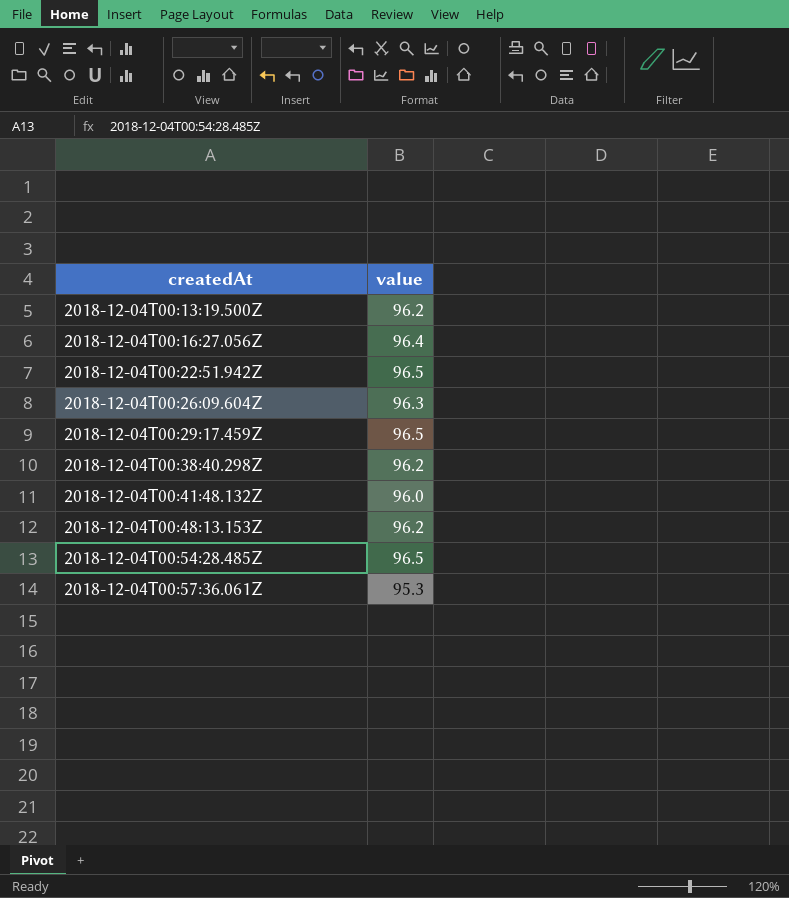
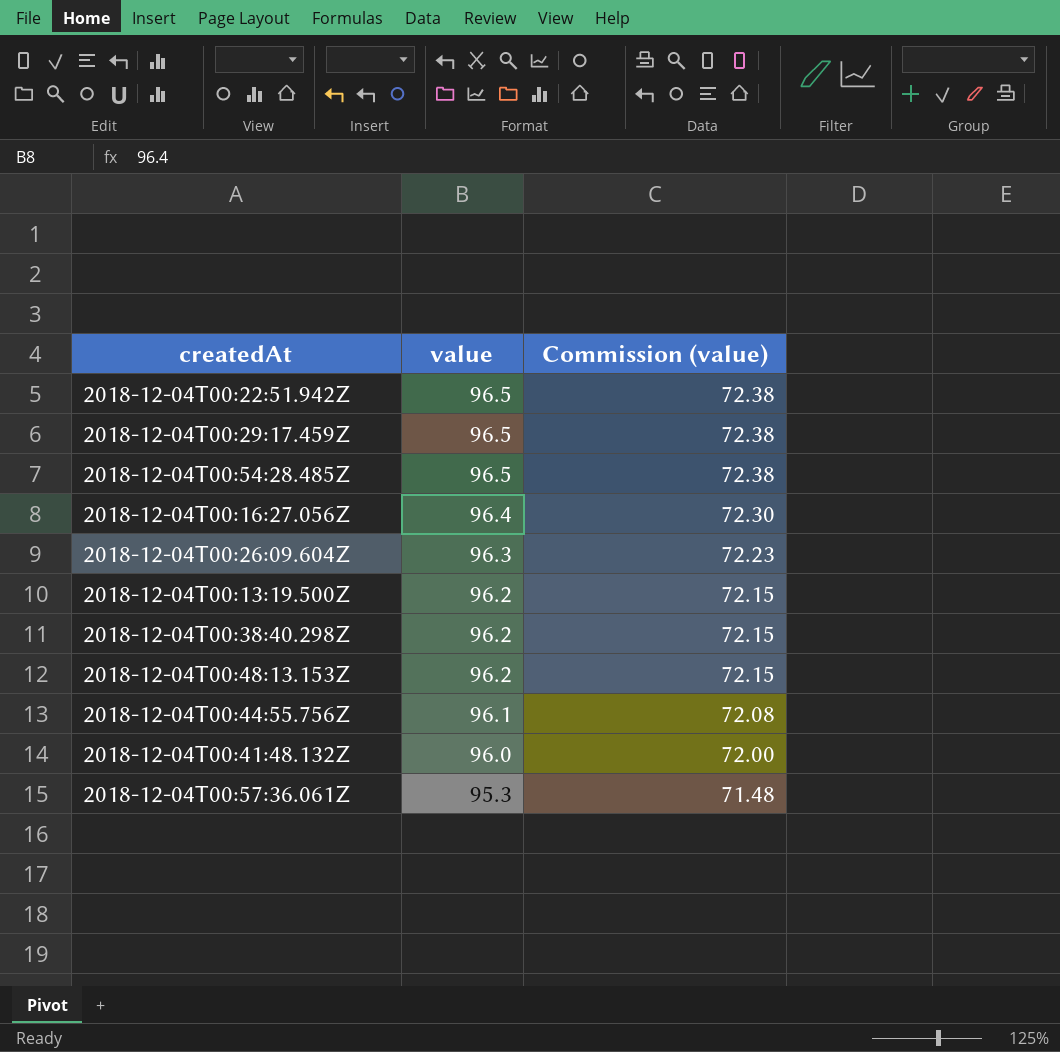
row order: createdAt ascending -> value descending
column Commission (value) | formula: none -> [value] * 0.75
row 2018-12-04T00:44:55.756Z: none -> 96.1 | 72.08

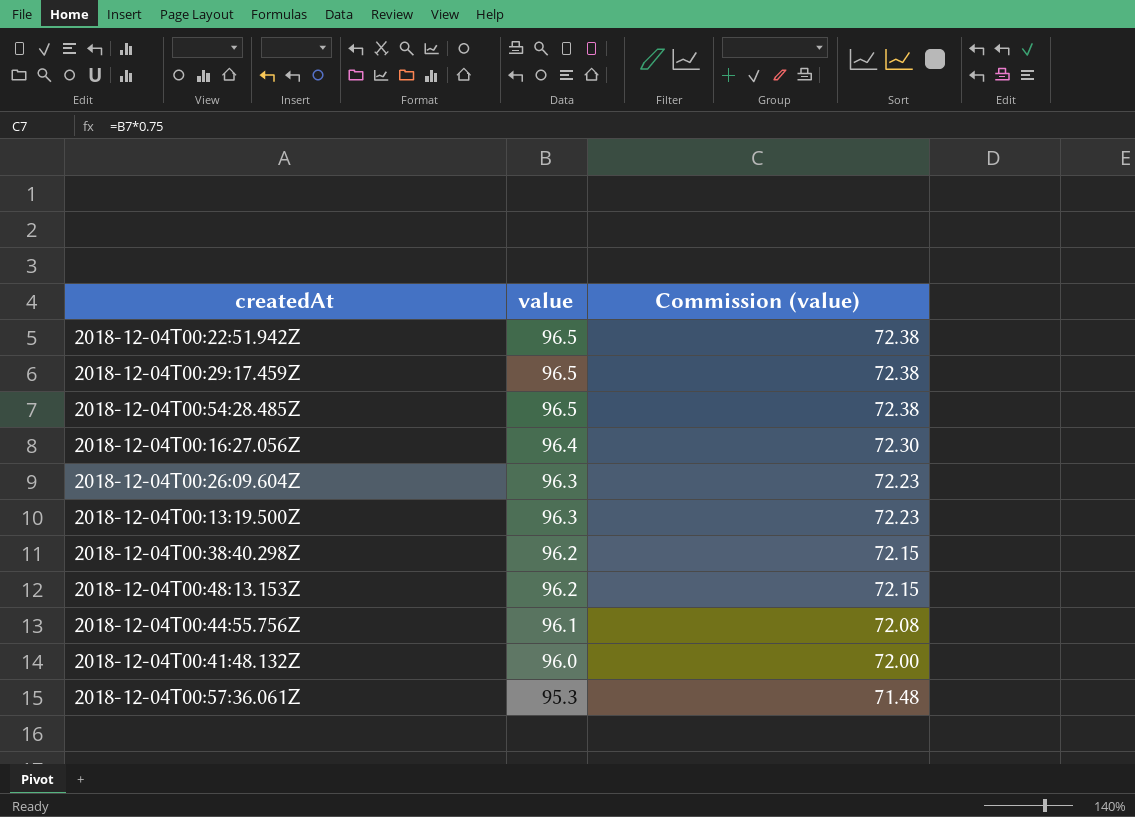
2018-12-04T00:13:19.500Z | value: 96.2 -> 96.3
2018-12-04T00:13:19.500Z | Commission (value): 72.15 -> 72.23

